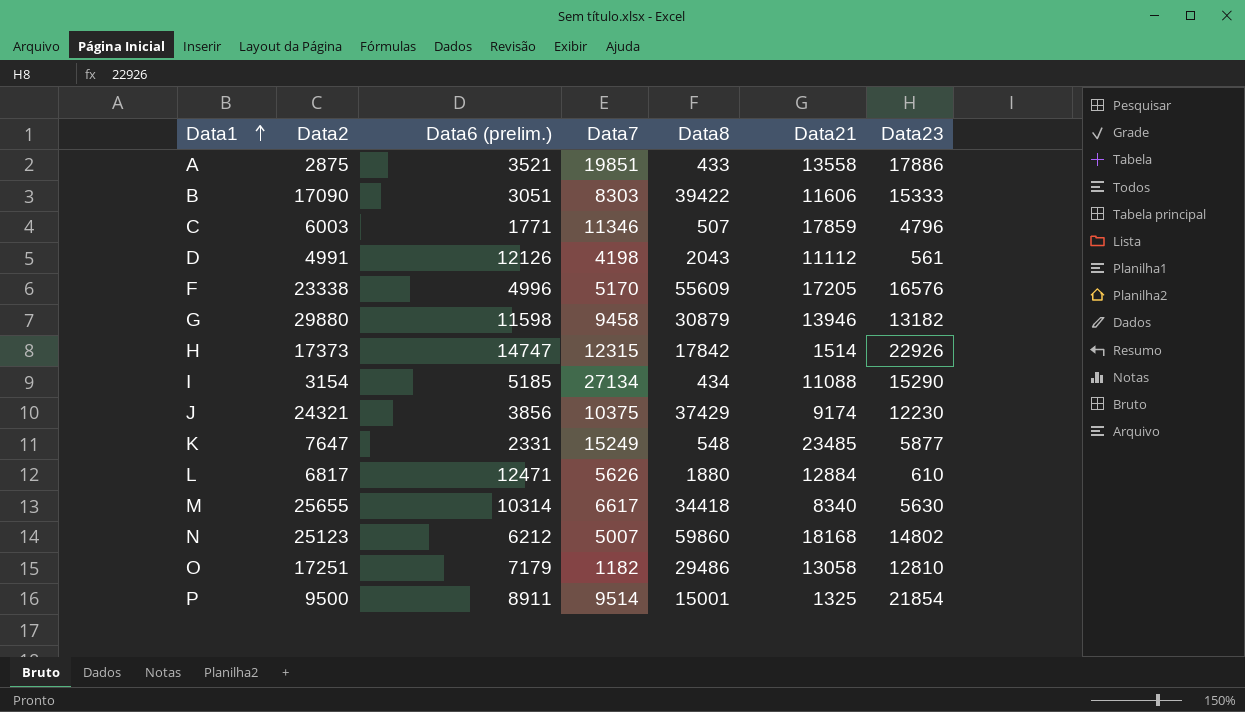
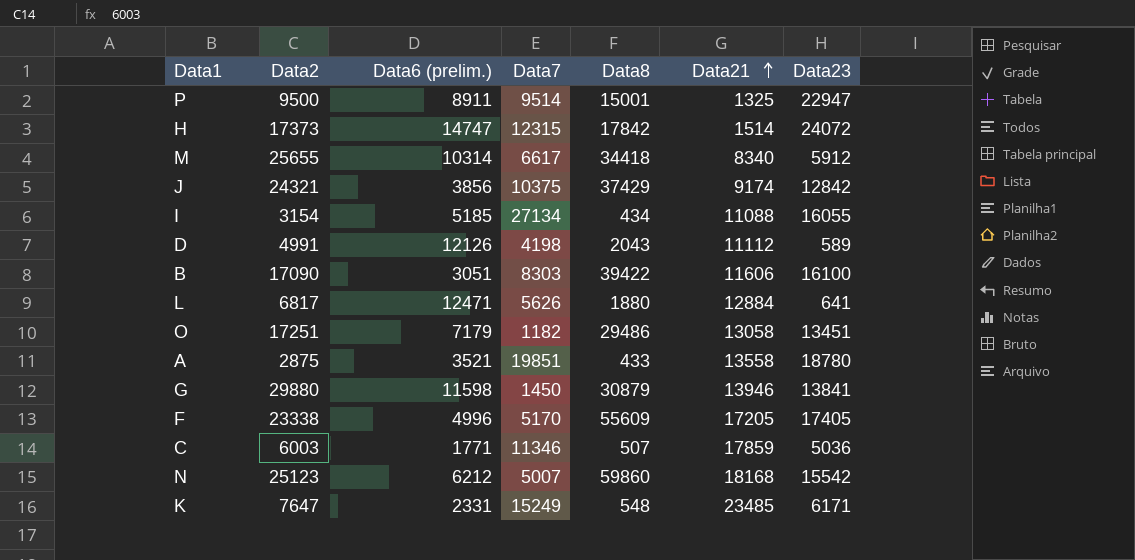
row order: Data1 ascending -> Data21 ascending
P | Data23: 21854 -> 22947
H | Data23: 22926 -> 24072
M | Data23: 5630 -> 5912
J | Data23: 12230 -> 12842
I | Data23: 15290 -> 16055
D | Data23: 561 -> 589
B | Data23: 15333 -> 16100
L | Data23: 610 -> 641
O | Data23: 12810 -> 13451
A | Data23: 17886 -> 18780
G | Data7: 9458 -> 1450
G | Data23: 13182 -> 13841
F | Data23: 16576 -> 17405
C | Data23: 4796 -> 5036
N | Data23: 14802 -> 15542
K | Data23: 5877 -> 6171

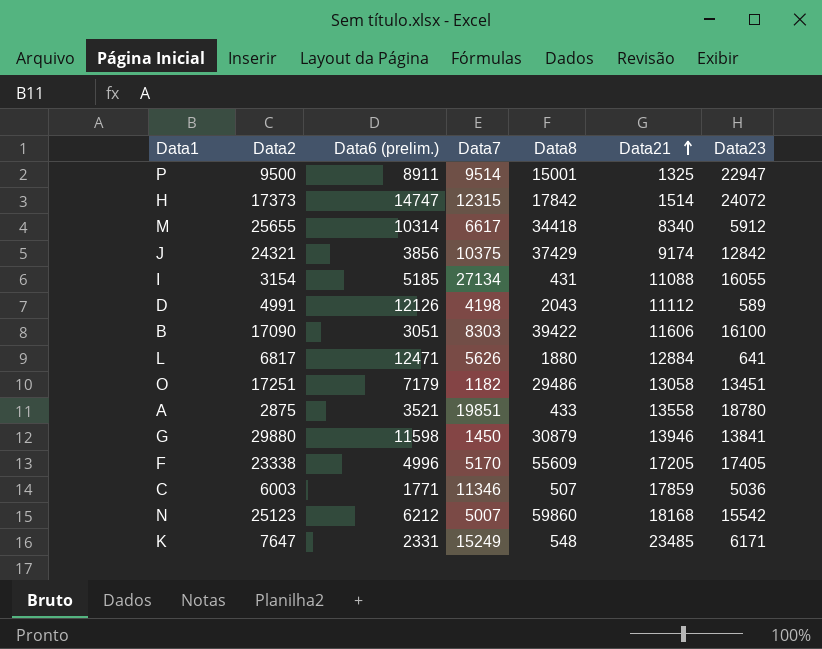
I | Data8: 434 -> 431

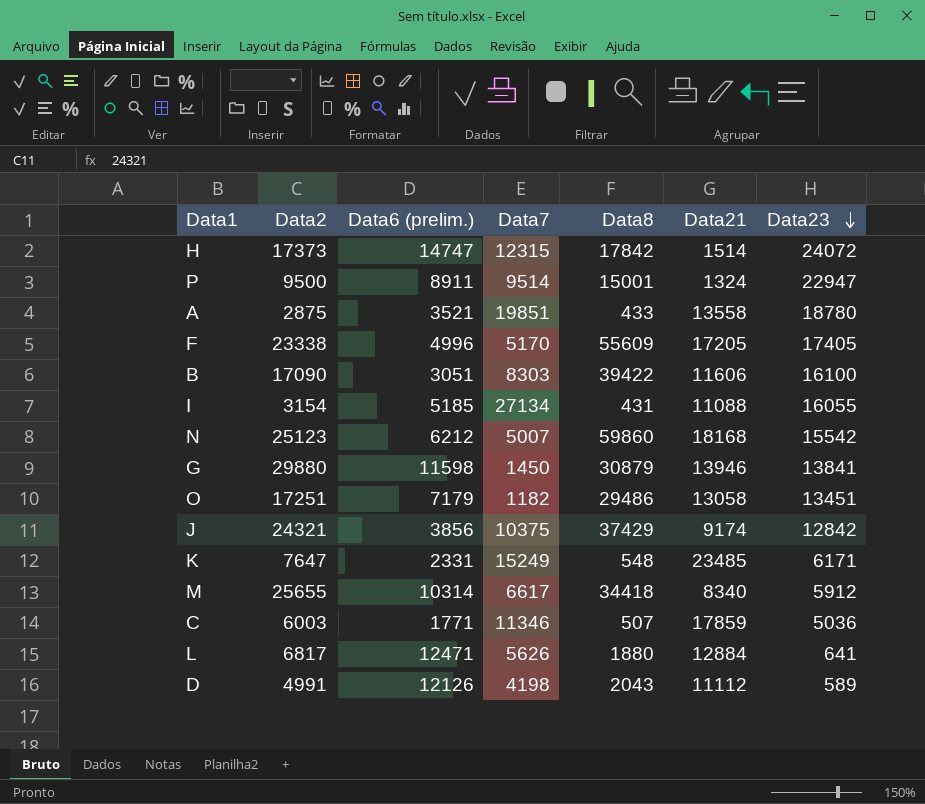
row order: Data21 ascending -> Data23 descending
P | Data21: 1325 -> 1324

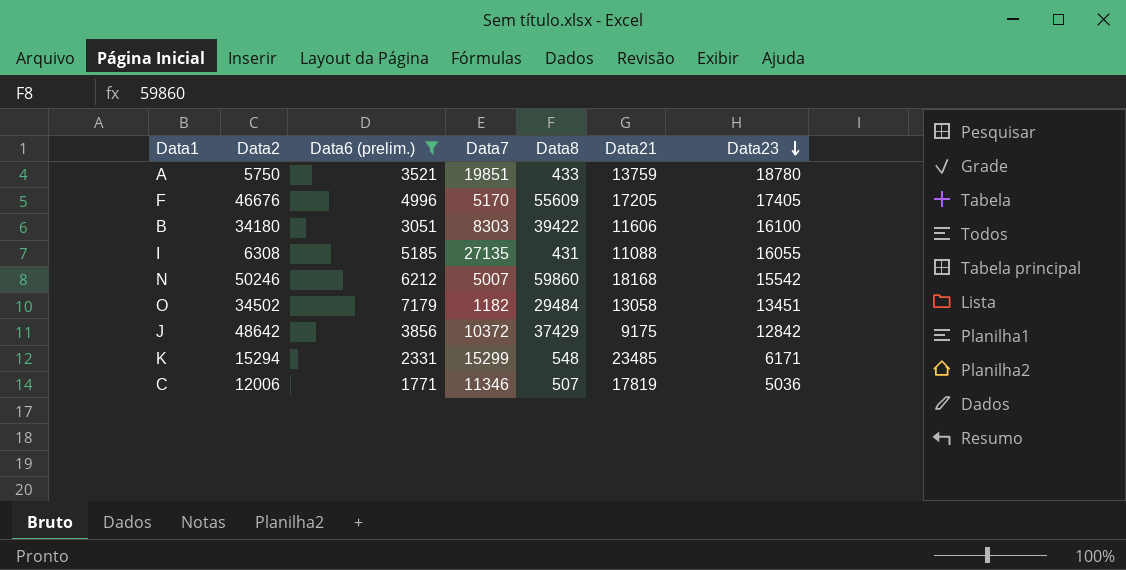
filter: none -> Data6 (prelim.) <= 7179
A | Data2: 2875 -> 5750
A | Data21: 13558 -> 13759
F | Data2: 23338 -> 46676
B | Data2: 17090 -> 34180
I | Data2: 3154 -> 6308
I | Data7: 27134 -> 27135
N | Data2: 25123 -> 50246
O | Data2: 17251 -> 34502
O | Data8: 29486 -> 29484
J | Data2: 24321 -> 48642
J | Data7: 10375 -> 10372
J | Data21: 9174 -> 9175
K | Data2: 7647 -> 15294
K | Data7: 15249 -> 15299
C | Data2: 6003 -> 12006
C | Data21: 17859 -> 17819

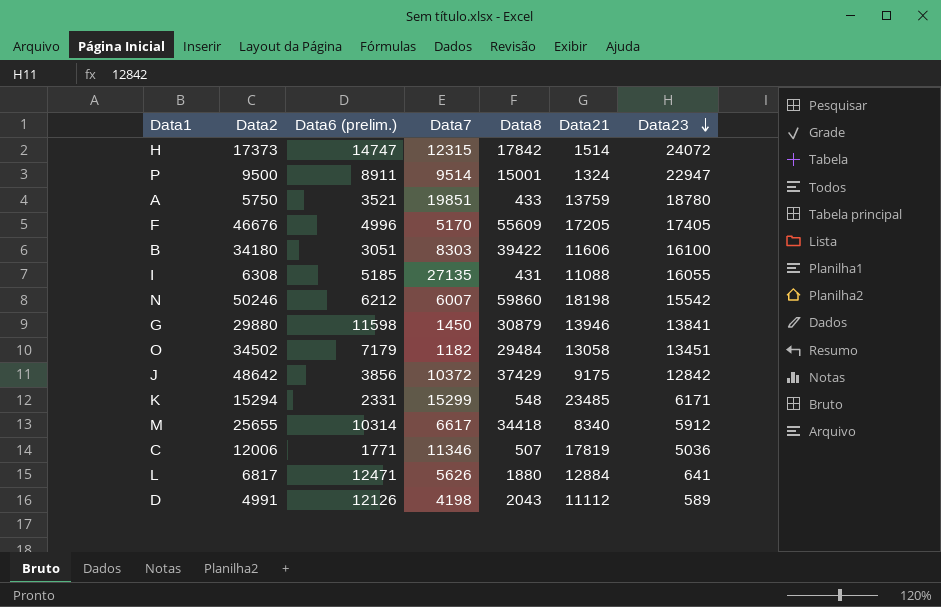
filter: Data6 (prelim.) <= 7179 -> none
N | Data7: 5007 -> 6007
N | Data21: 18168 -> 18198

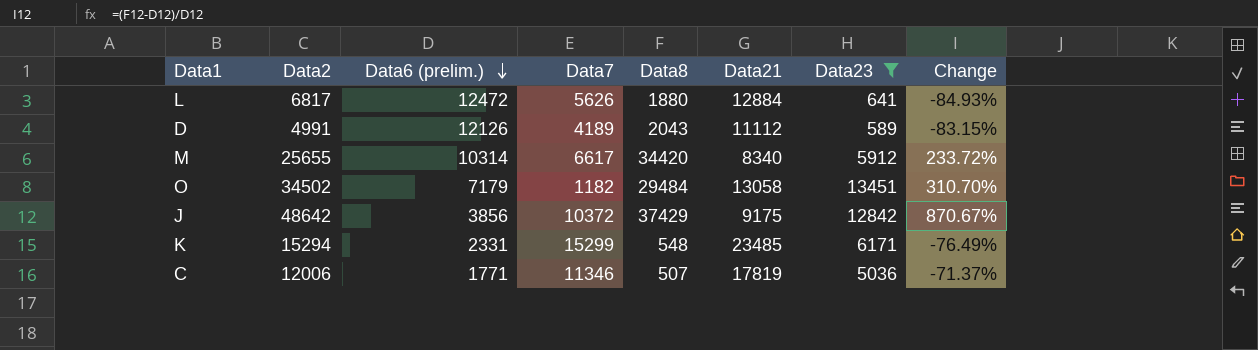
filter: none -> Data23 <= 13451
row order: Data23 descending -> Data6 (prelim.) descending
column Change | formula: none -> ([Data8] - [Data6 (prelim.)]) / [Data6 (prelim.)]
L | Data6 (prelim.): 12471 -> 12472
D | Data7: 4198 -> 4189
M | Data8: 34418 -> 34420

